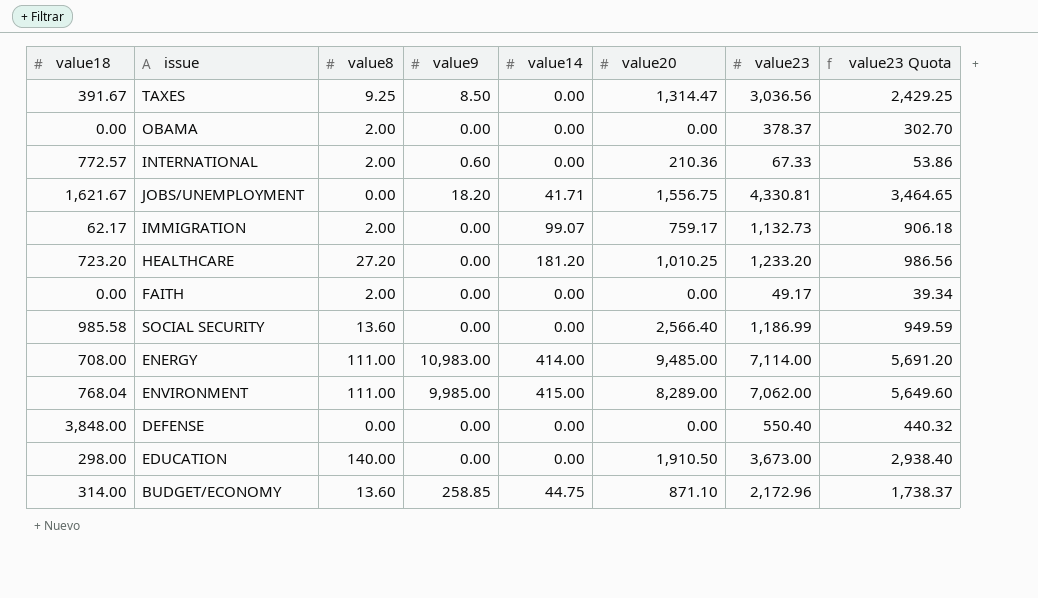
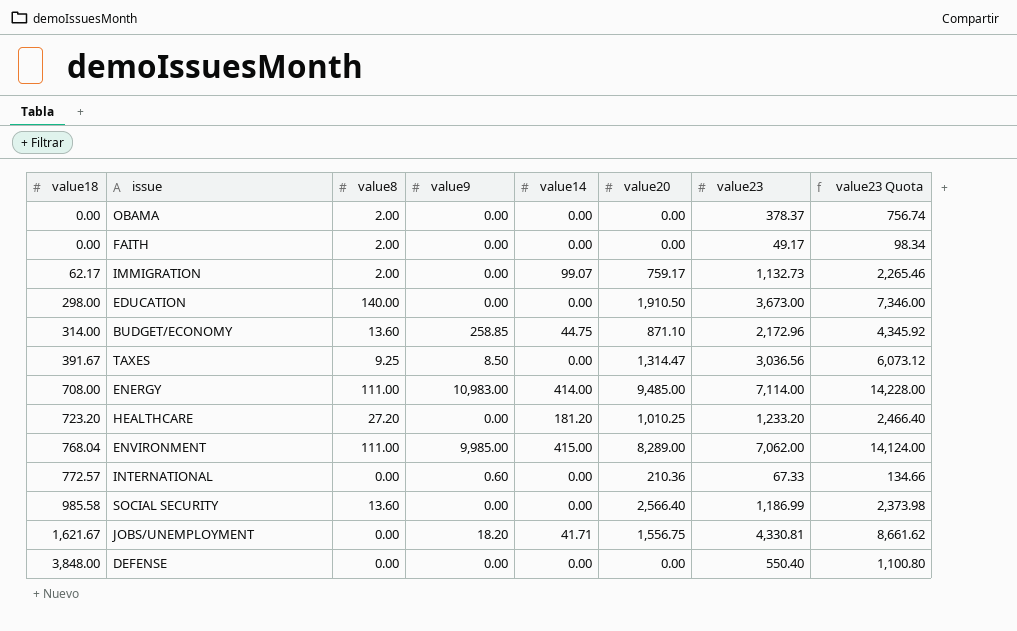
row order: none -> value18 ascending
column value23 Quota | formula: [value23] * 0.8 -> [value23] * 2
INTERNATIONAL | value8: 2.00 -> 0.00

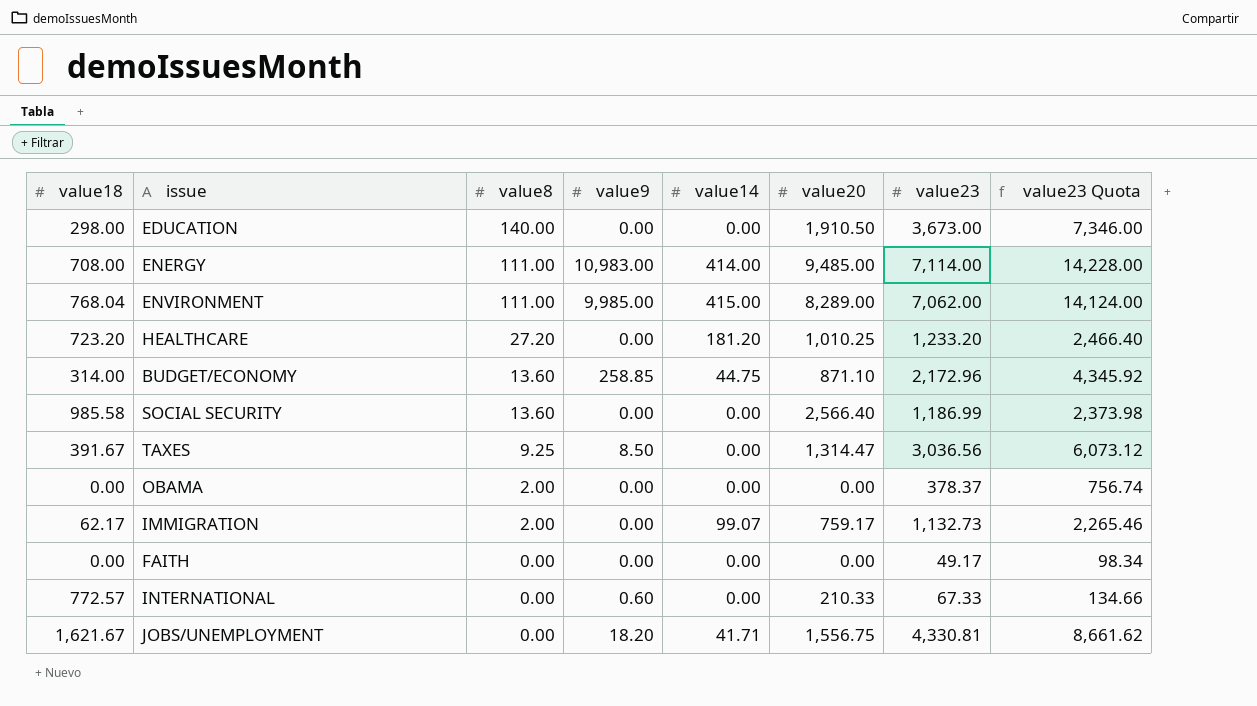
row order: value18 ascending -> value8 descending
row DEFENSE: 3,848.00 | 0.00 | 0.00 | 0.00 | 0.00 | 550.40 | 1,100.80 -> none
FAITH | value8: 2.00 -> 0.00
INTERNATIONAL | value20: 210.36 -> 210.33

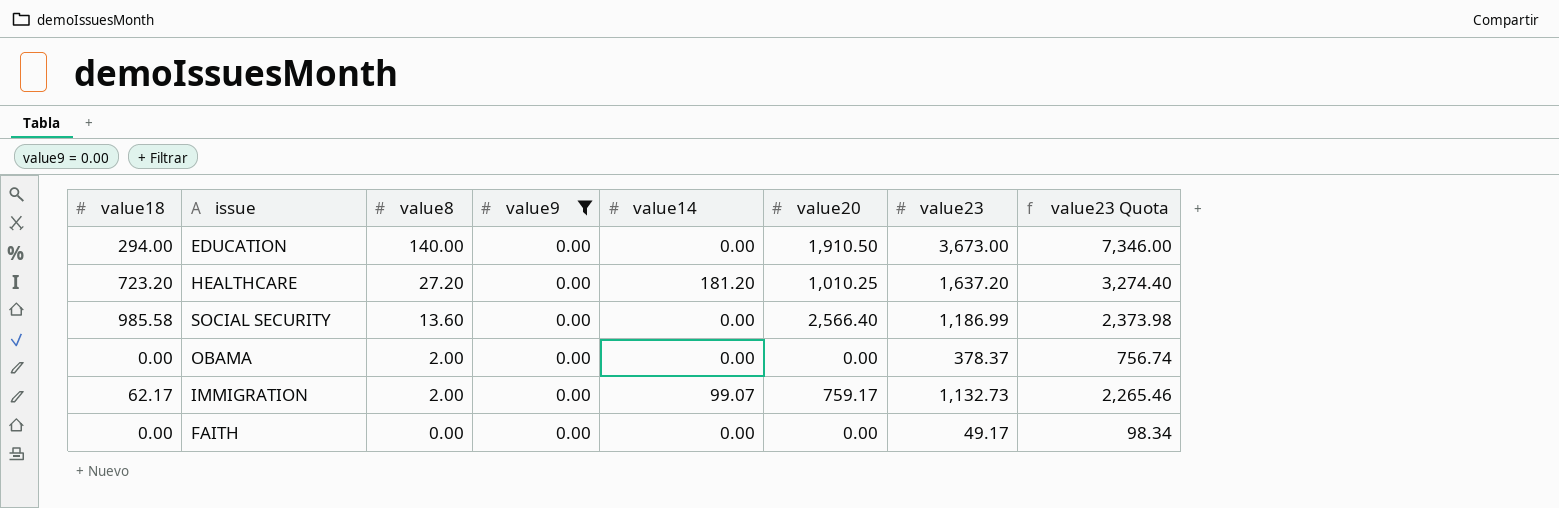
filter: none -> value9 = 0.00
EDUCATION | value18: 298.00 -> 294.00
HEALTHCARE | value23: 1,233.20 -> 1,637.20
HEALTHCARE | value23 Quota: 2,466.40 -> 3,274.40

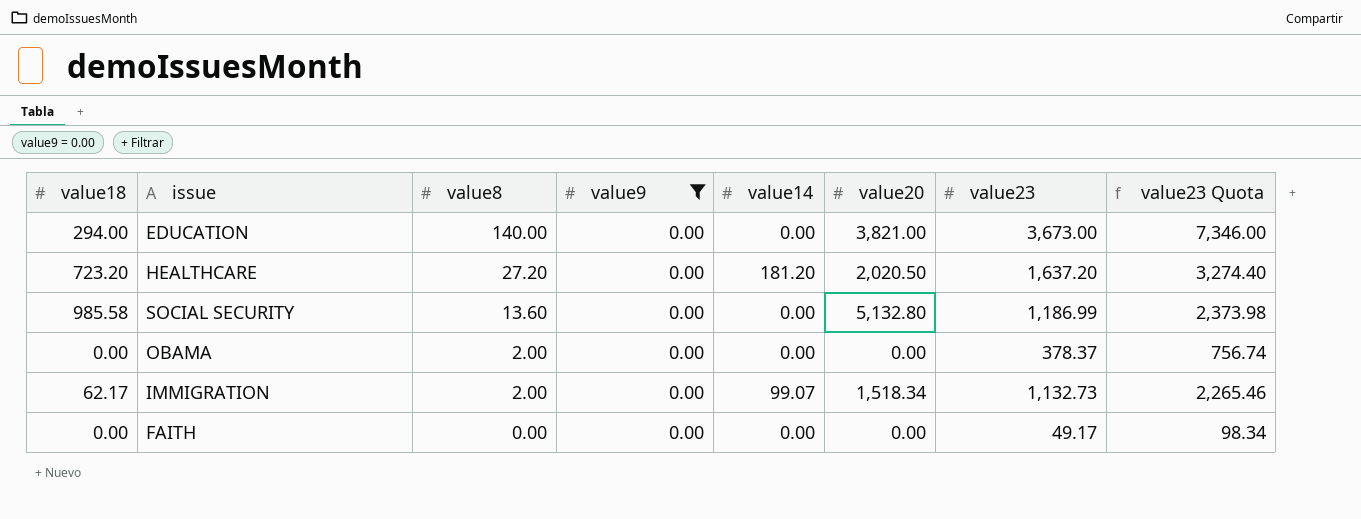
EDUCATION | value20: 1,910.50 -> 3,821.00
HEALTHCARE | value20: 1,010.25 -> 2,020.50
SOCIAL SECURITY | value20: 2,566.40 -> 5,132.80
IMMIGRATION | value20: 759.17 -> 1,518.34

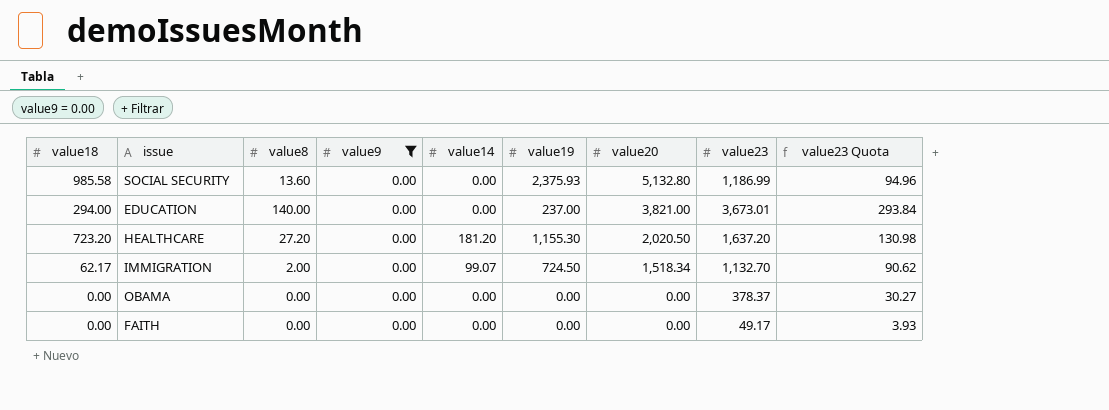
row order: value8 descending -> value20 descending
column value19 | position: none -> 6
column value23 Quota | formula: [value23] * 2 -> [value23] * 0.08
EDUCATION | value23: 3,673.00 -> 3,673.01
IMMIGRATION | value23: 1,132.73 -> 1,132.70
OBAMA | value8: 2.00 -> 0.00

